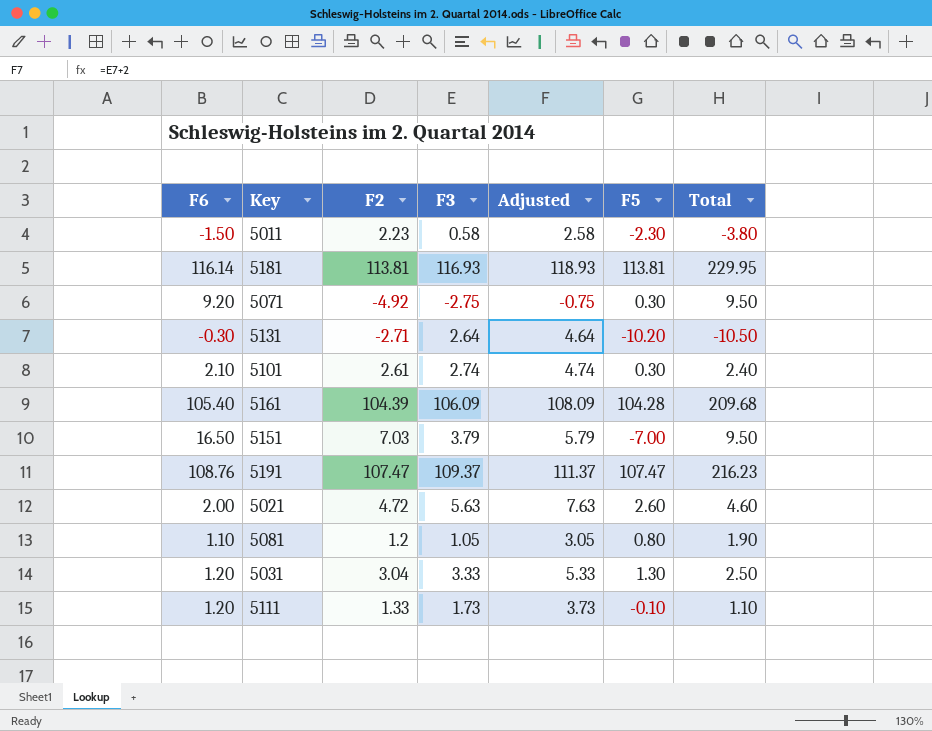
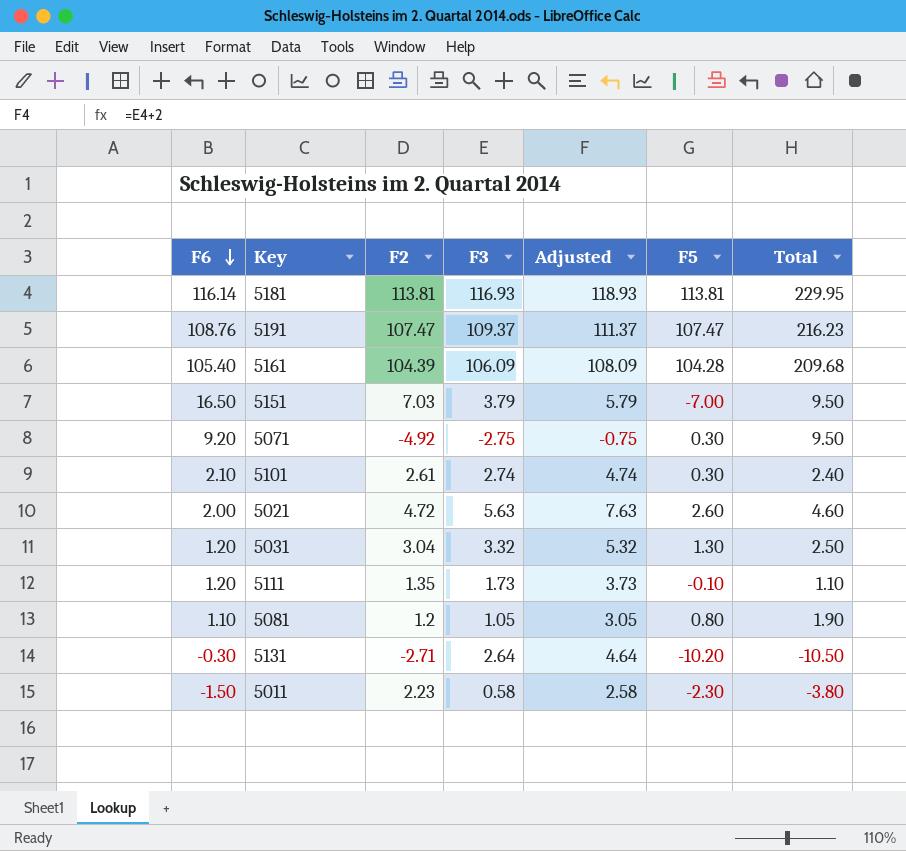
row order: none -> F6 descending
5031 | F3: 3.33 -> 3.32
5031 | Adjusted: 5.33 -> 5.32
5111 | F2: 1.33 -> 1.35

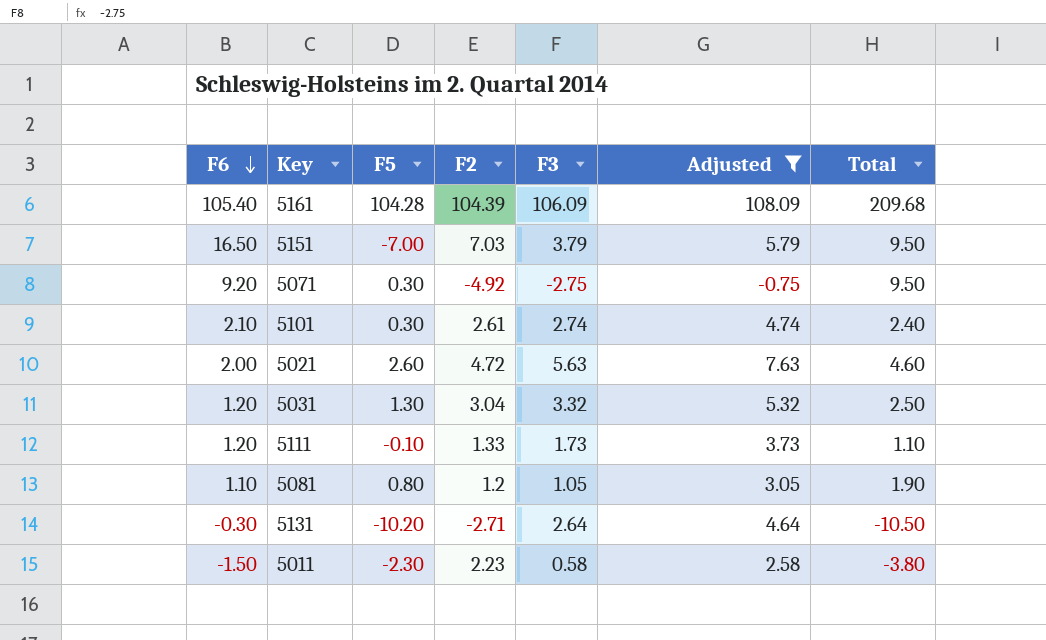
filter: none -> Adjusted <= 108.09
column F5 | position: 6 -> 3
5111 | F2: 1.35 -> 1.33

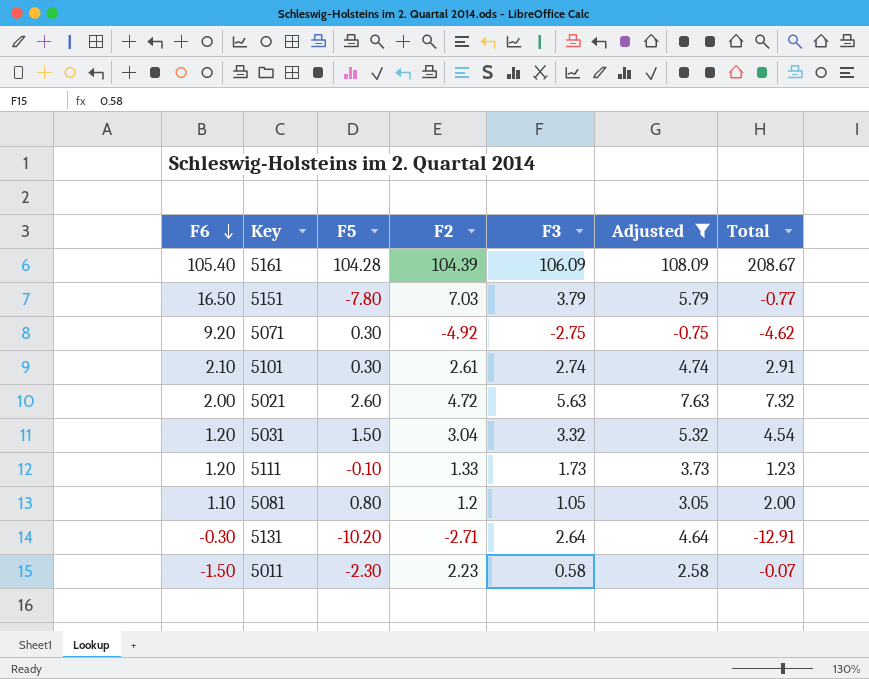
column Total | formula: [F6] + [F5] -> [F5] + [F2]
5151 | F5: -7.00 -> -7.80
5031 | F5: 1.30 -> 1.50

